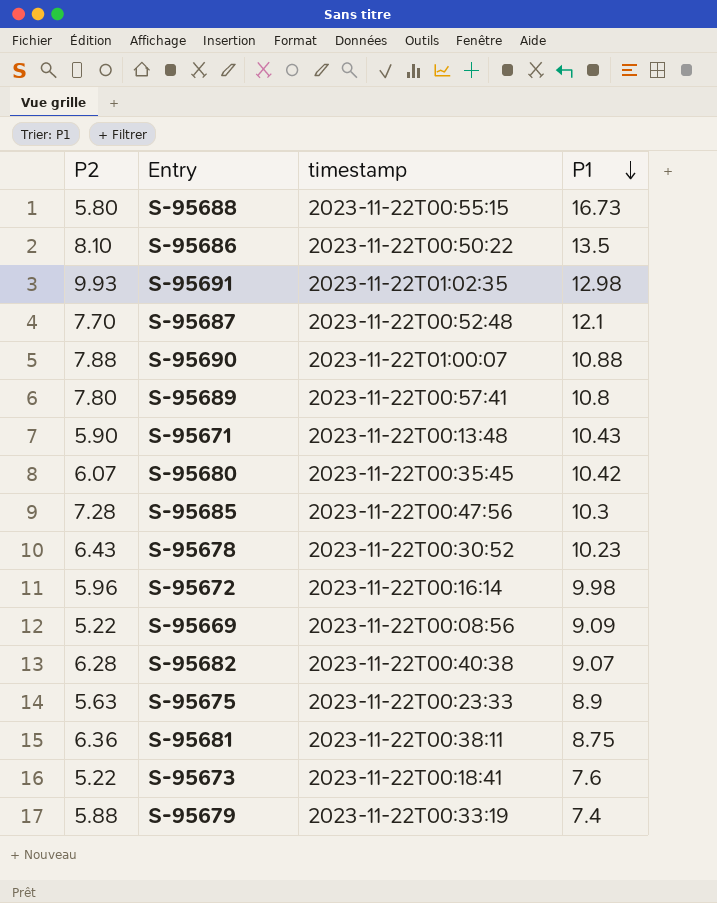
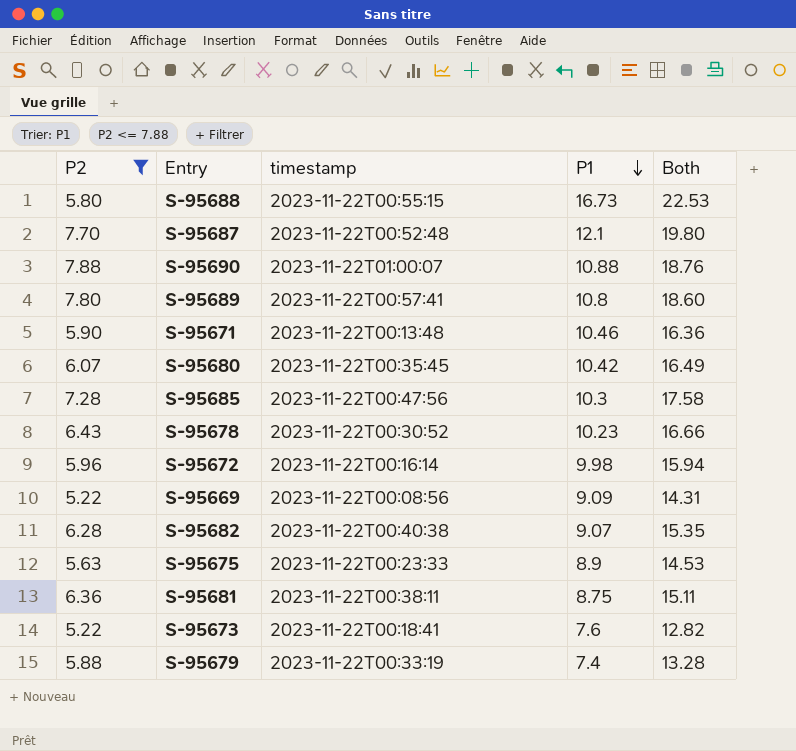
filter: none -> P2 <= 7.88
column Both | formula: none -> [P2] + [P1]
S-95671 | P1: 10.43 -> 10.46

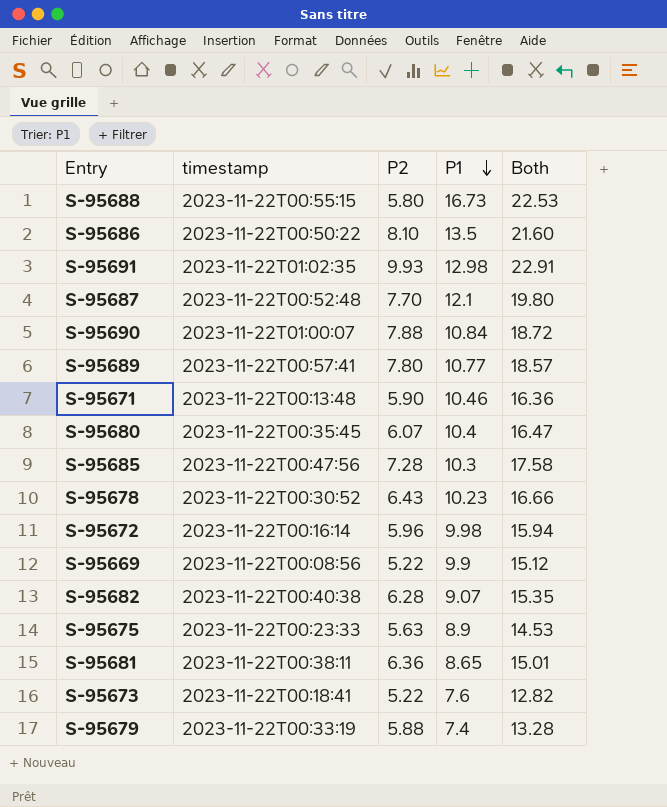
filter: P2 <= 7.88 -> none
column P2 | position: 1 -> 3
S-95690 | P1: 10.88 -> 10.84
S-95690 | Both: 18.76 -> 18.72
S-95689 | P1: 10.8 -> 10.77
S-95689 | Both: 18.60 -> 18.57
S-95680 | P1: 10.42 -> 10.4
S-95680 | Both: 16.49 -> 16.47
S-95669 | P1: 9.09 -> 9.9
S-95669 | Both: 14.31 -> 15.12
S-95681 | P1: 8.75 -> 8.65
S-95681 | Both: 15.11 -> 15.01

